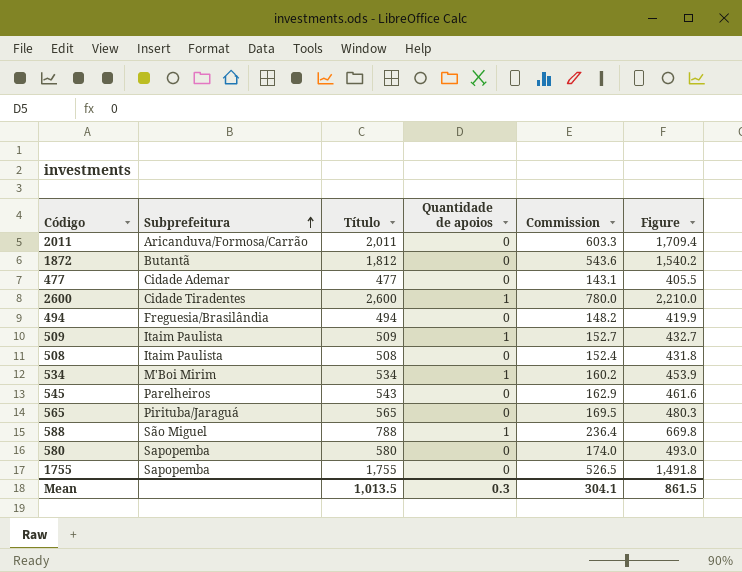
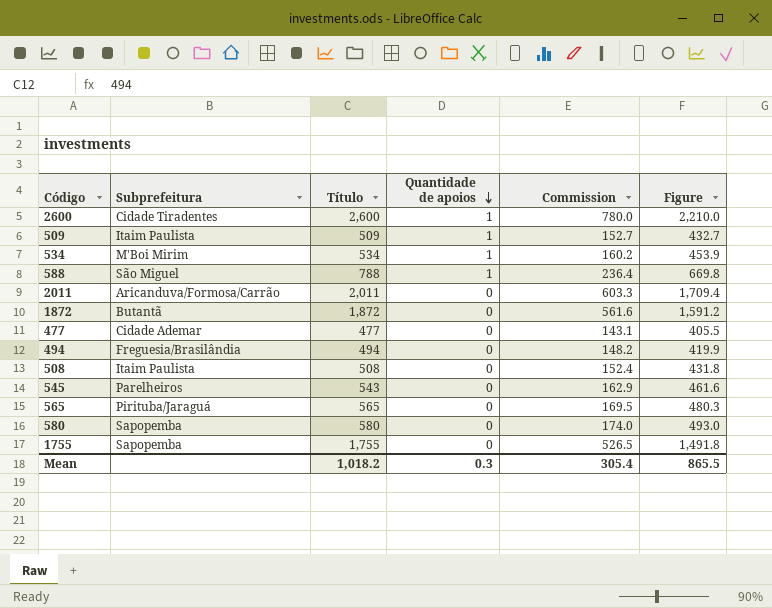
row order: Subprefeitura ascending -> Quantidade de apoios descending
1872 | Título: 1,812 -> 1,872
1872 | Commission: 543.6 -> 561.6
1872 | Figure: 1,540.2 -> 1,591.2
Mean | Título: 1,013.5 -> 1,018.2
Mean | Commission: 304.1 -> 305.4
Mean | Figure: 861.5 -> 865.5

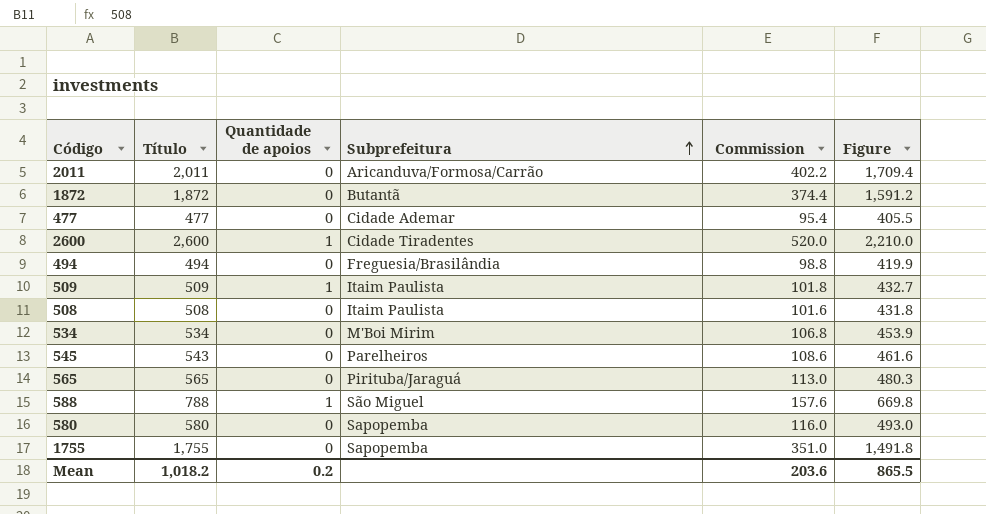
row order: Quantidade de apoios descending -> Subprefeitura ascending
column Subprefeitura | position: 2 -> 4
column Commission | formula: [Título] * 0.3 -> [Título] * 0.2
534 | Quantidade de apoios: 1 -> 0
Mean | Quantidade de apoios: 0.3 -> 0.2
Mean | Commission: 305.4 -> 203.6

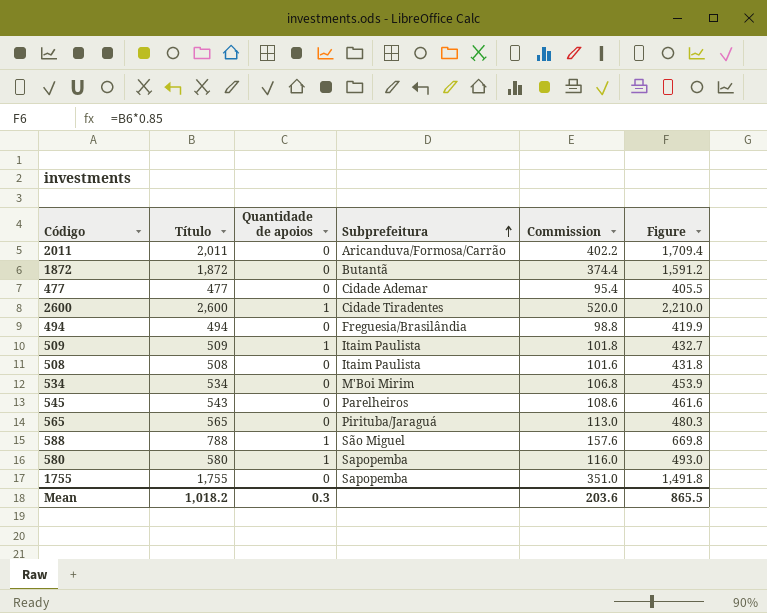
580 | Quantidade de apoios: 0 -> 1
Mean | Quantidade de apoios: 0.2 -> 0.3

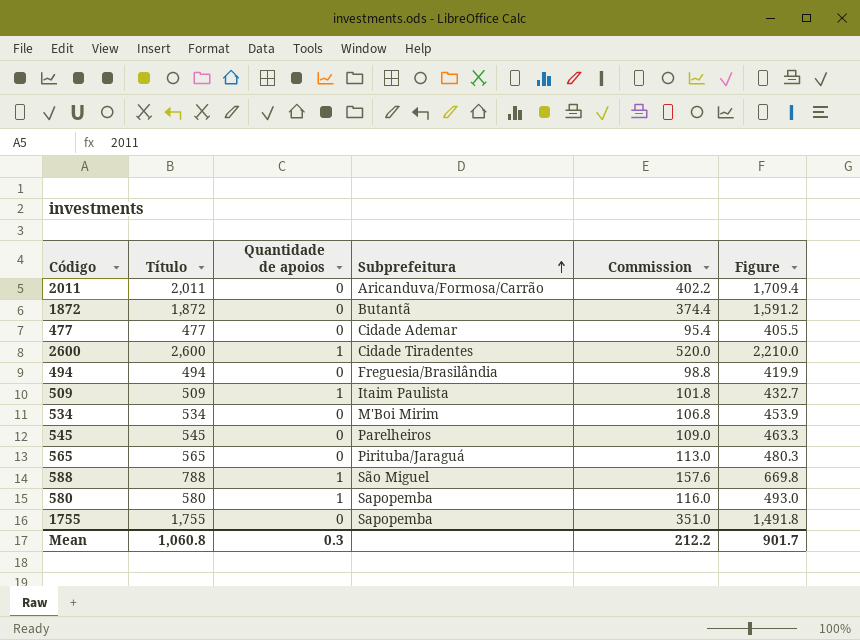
row 508: 508 | 0 | Itaim Paulista | 101.6 | 431.8 -> none
545 | Título: 543 -> 545
545 | Commission: 108.6 -> 109.0
545 | Figure: 461.6 -> 463.3
Mean | Título: 1,018.2 -> 1,060.8
Mean | Commission: 203.6 -> 212.2
Mean | Figure: 865.5 -> 901.7

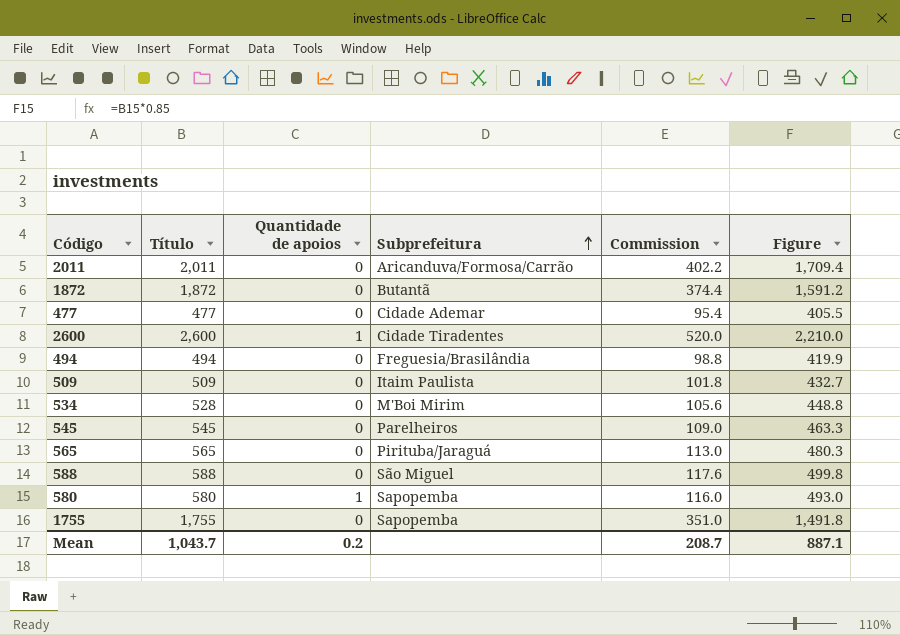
509 | Quantidade de apoios: 1 -> 0
534 | Título: 534 -> 528
534 | Commission: 106.8 -> 105.6
534 | Figure: 453.9 -> 448.8
588 | Título: 788 -> 588
588 | Quantidade de apoios: 1 -> 0
588 | Commission: 157.6 -> 117.6
588 | Figure: 669.8 -> 499.8
Mean | Título: 1,060.8 -> 1,043.7
Mean | Quantidade de apoios: 0.3 -> 0.2
Mean | Commission: 212.2 -> 208.7
Mean | Figure: 901.7 -> 887.1

